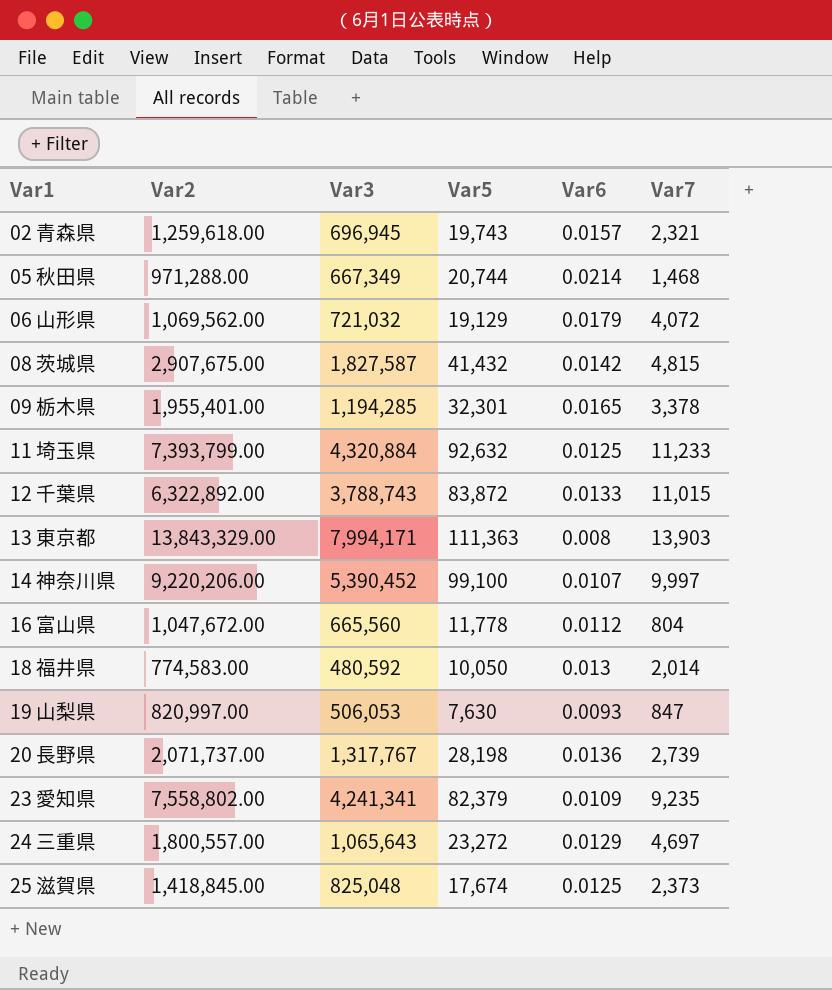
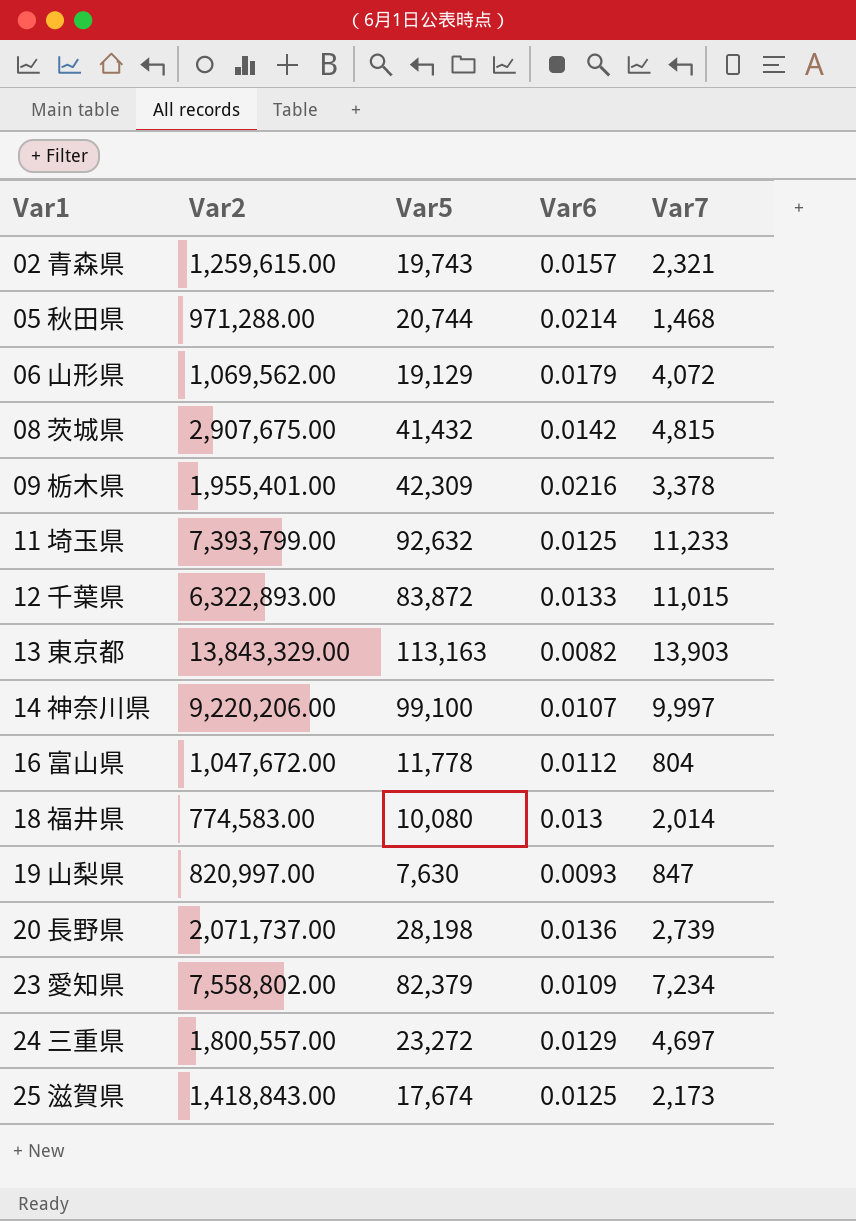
column Var3 | position: 3 -> none
02 青森県 | Var2: 1,259,618.00 -> 1,259,615.00
09 栃木県 | Var5: 32,301 -> 42,309
09 栃木県 | Var6: 0.0165 -> 0.0216
12 千葉県 | Var2: 6,322,892.00 -> 6,322,893.00
13 東京都 | Var5: 111,363 -> 113,163
13 東京都 | Var6: 0.008 -> 0.0082
18 福井県 | Var5: 10,050 -> 10,080
23 愛知県 | Var7: 9,235 -> 7,234
25 滋賀県 | Var2: 1,418,845.00 -> 1,418,843.00
25 滋賀県 | Var7: 2,373 -> 2,173

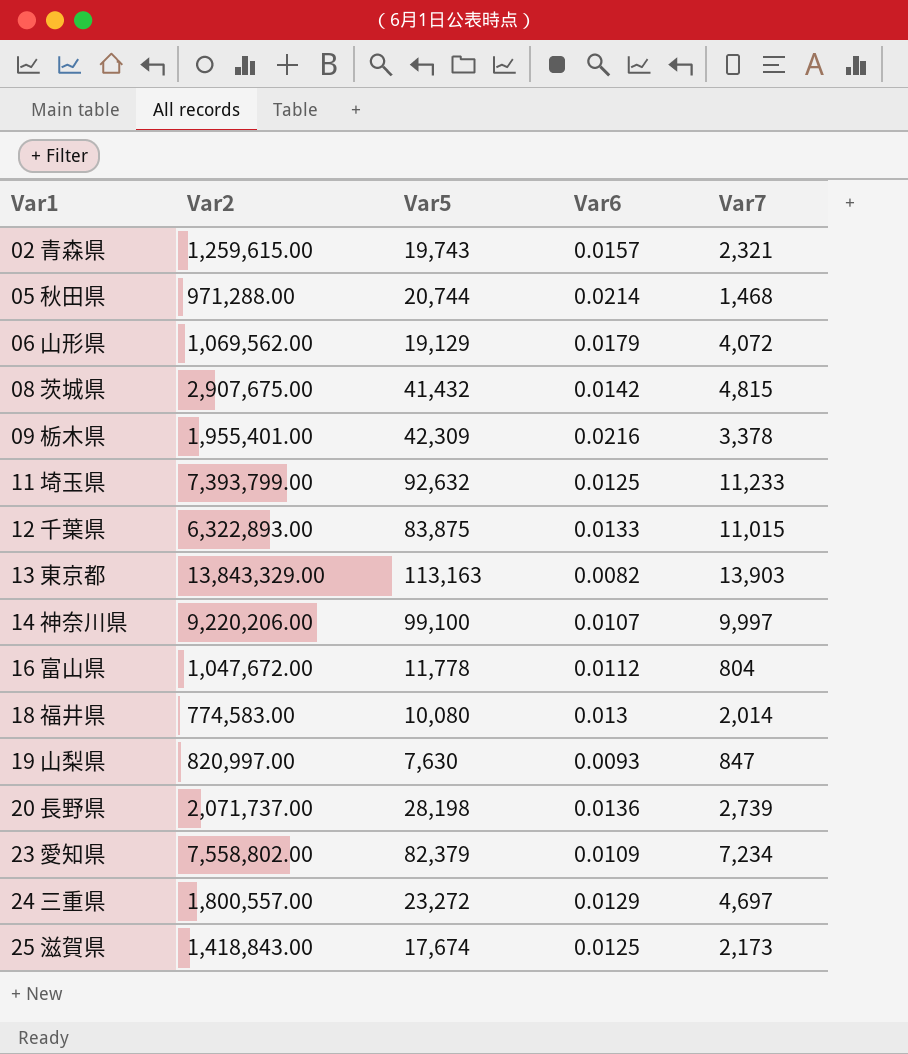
12 千葉県 | Var5: 83,872 -> 83,875

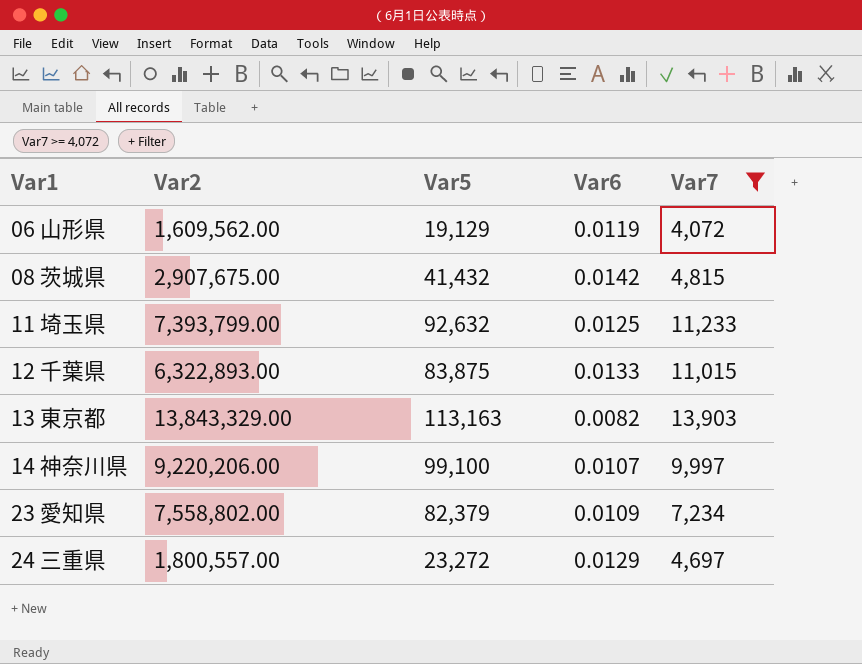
filter: none -> Var7 >= 4,072
06 山形県 | Var2: 1,069,562.00 -> 1,609,562.00
06 山形県 | Var6: 0.0179 -> 0.0119

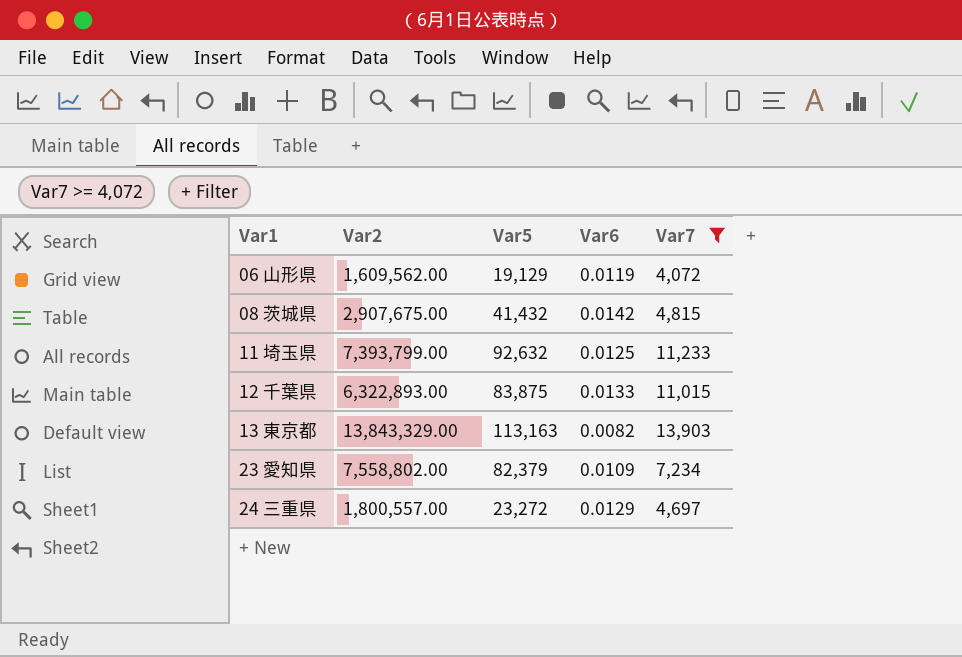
row 14 神奈川県: 9,220,206.00 | 99,100 | 0.0107 | 9,997 -> none

